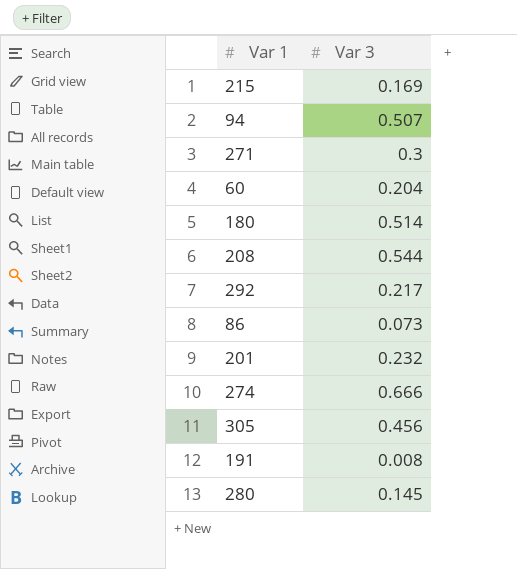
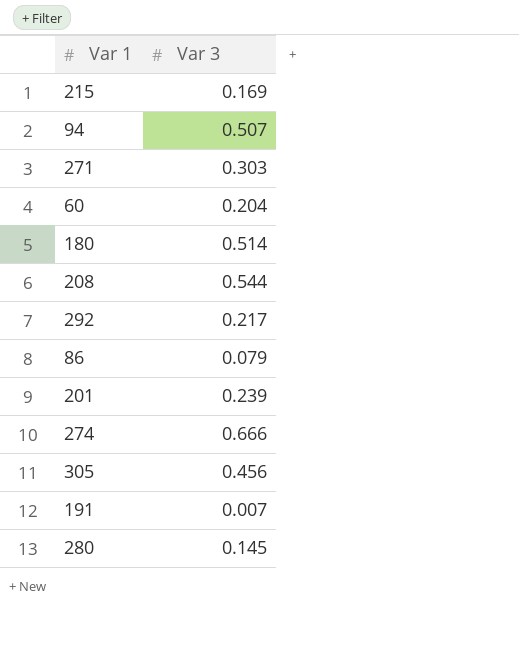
271 | Var 3: 0.3 -> 0.303
86 | Var 3: 0.073 -> 0.079
201 | Var 3: 0.232 -> 0.239
191 | Var 3: 0.008 -> 0.007

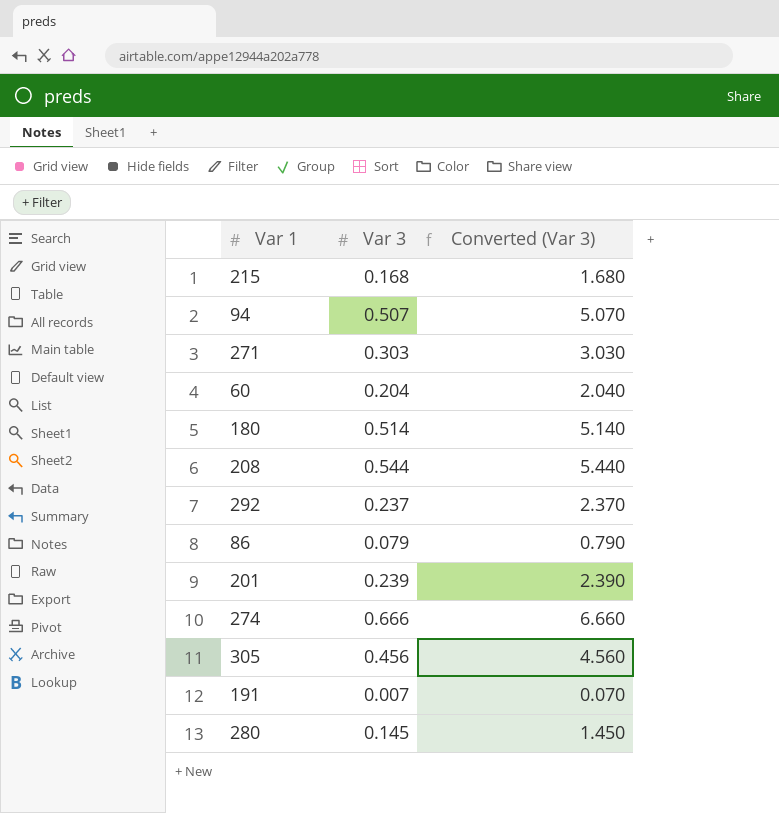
column Converted (Var 3) | formula: none -> [Var 3] * 10
215 | Var 3: 0.169 -> 0.168
292 | Var 3: 0.217 -> 0.237

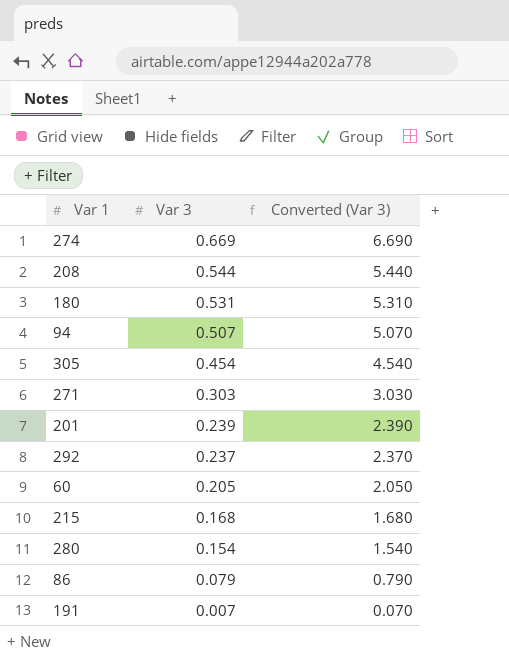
row order: none -> Var 3 descending
274 | Var 3: 0.666 -> 0.669
274 | Converted (Var 3): 6.660 -> 6.690
180 | Var 3: 0.514 -> 0.531
180 | Converted (Var 3): 5.140 -> 5.310
305 | Var 3: 0.456 -> 0.454
305 | Converted (Var 3): 4.560 -> 4.540
60 | Var 3: 0.204 -> 0.205
60 | Converted (Var 3): 2.040 -> 2.050
280 | Var 3: 0.145 -> 0.154
280 | Converted (Var 3): 1.450 -> 1.540

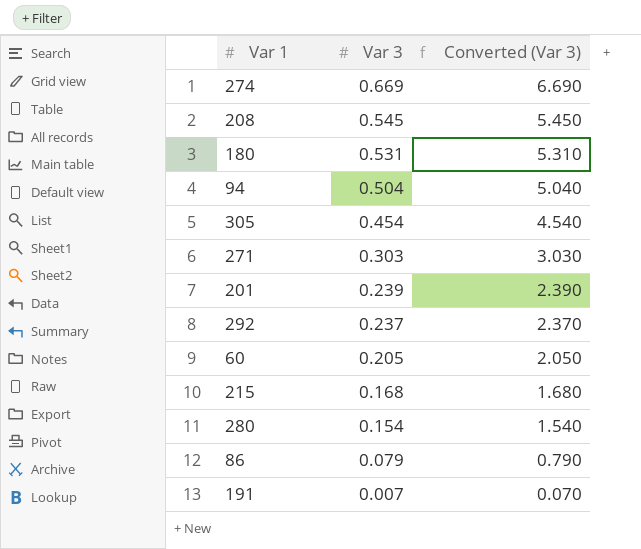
208 | Var 3: 0.544 -> 0.545
208 | Converted (Var 3): 5.440 -> 5.450
94 | Var 3: 0.507 -> 0.504
94 | Converted (Var 3): 5.070 -> 5.040

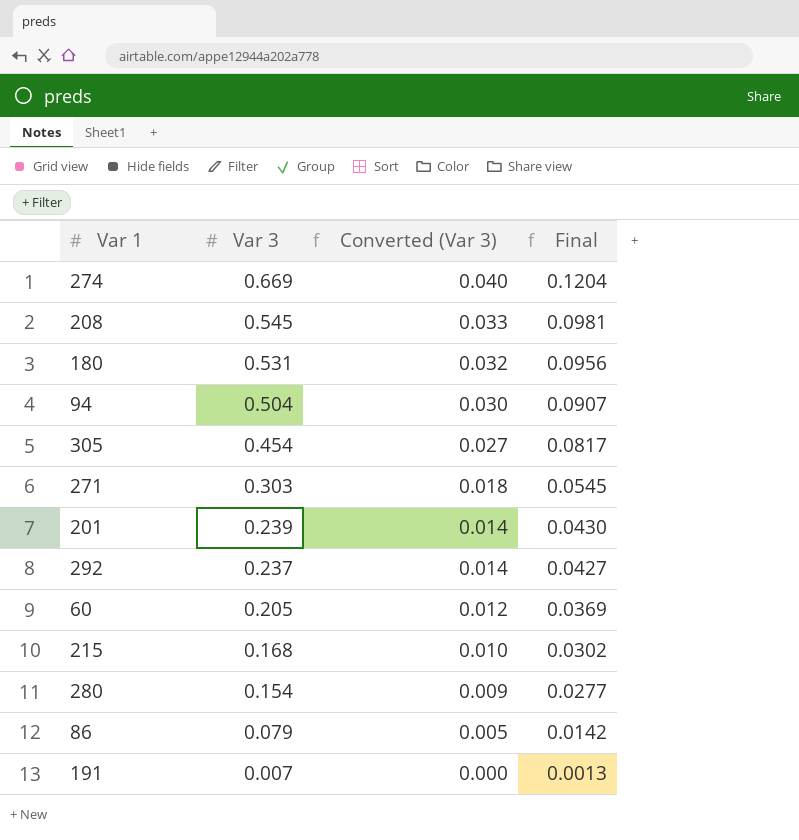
column Converted (Var 3) | formula: [Var 3] * 10 -> [Var 3] * 0.06
column Final | formula: none -> [Var 3] * 0.18

